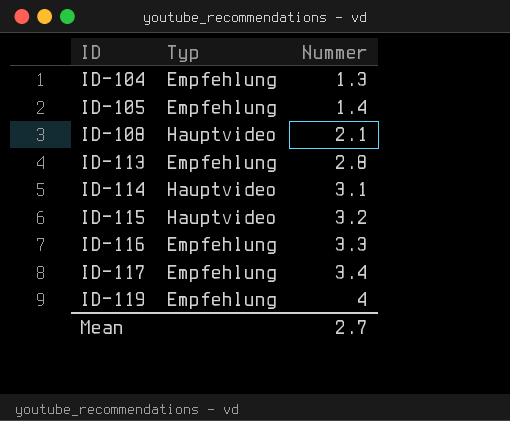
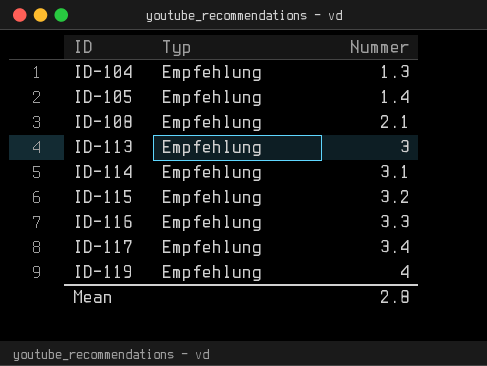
ID-108 | Typ: Hauptvideo -> Empfehlung
ID-113 | Nummer: 2.8 -> 3
ID-114 | Typ: Hauptvideo -> Empfehlung
ID-115 | Typ: Hauptvideo -> Empfehlung
Mean | Nummer: 2.7 -> 2.8

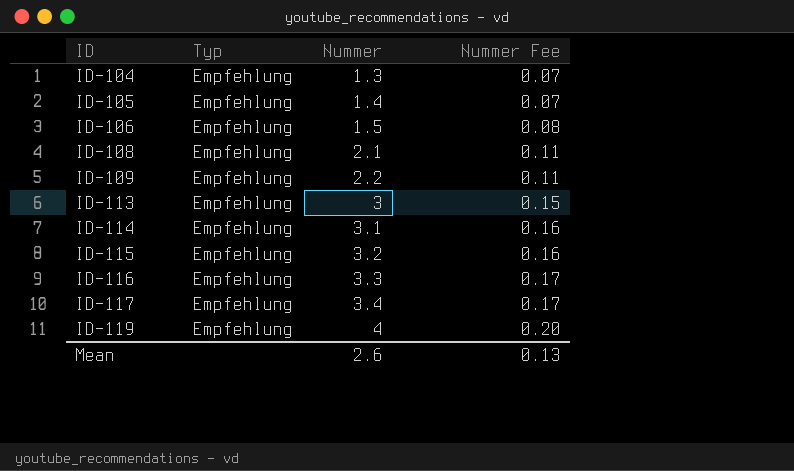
column Nummer Fee | formula: none -> [Nummer] * 0.05
row ID-106: none -> Empfehlung | 1.5 | 0.08
row ID-109: none -> Empfehlung | 2.2 | 0.11
Mean | Nummer: 2.8 -> 2.6

